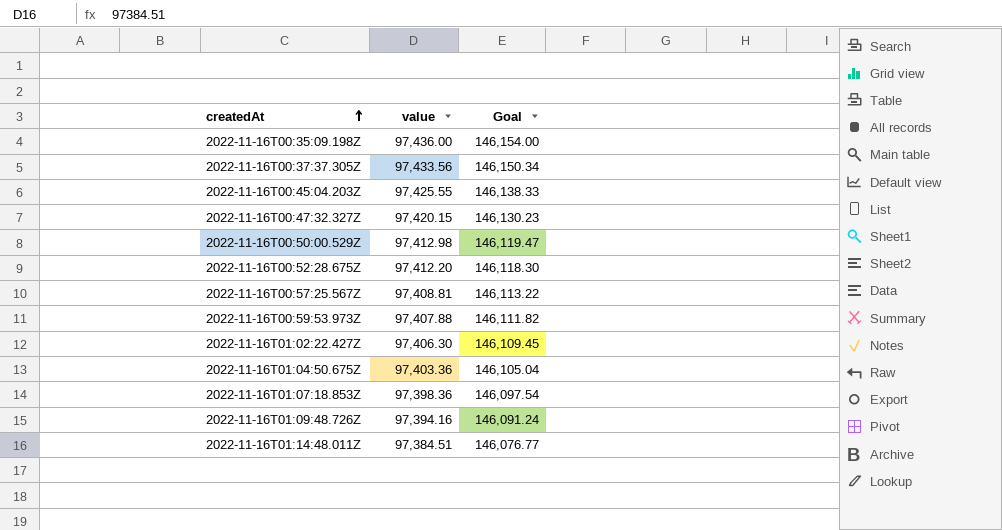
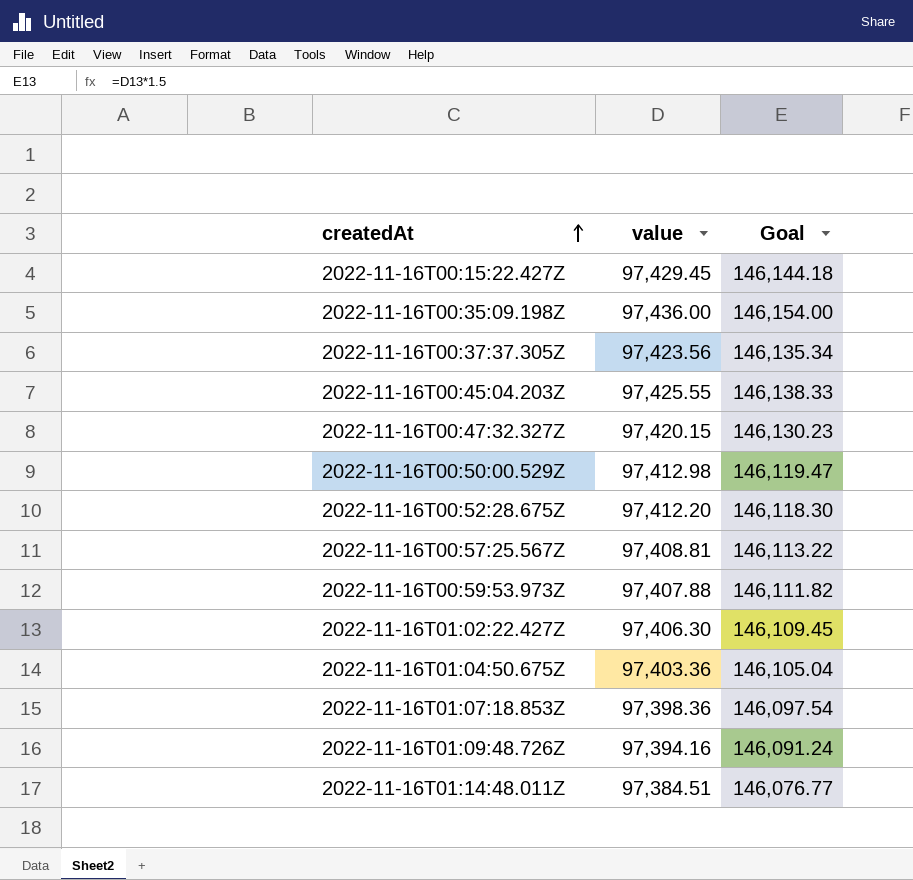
row 2022-11-16T00:15:22.427Z: none -> 97,429.45 | 146,144.18
2022-11-16T00:37:37.305Z | value: 97,433.56 -> 97,423.56
2022-11-16T00:37:37.305Z | Goal: 146,150.34 -> 146,135.34

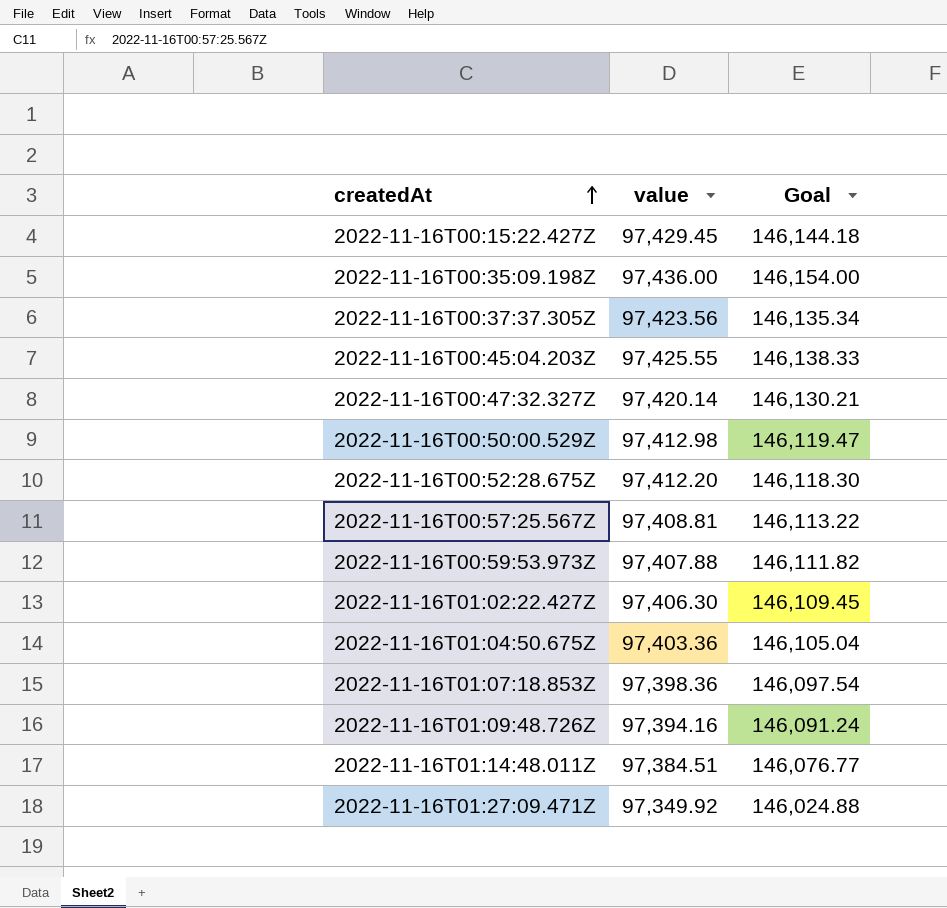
2022-11-16T00:47:32.327Z | value: 97,420.15 -> 97,420.14
2022-11-16T00:47:32.327Z | Goal: 146,130.23 -> 146,130.21
row 2022-11-16T01:27:09.471Z: none -> 97,349.92 | 146,024.88

